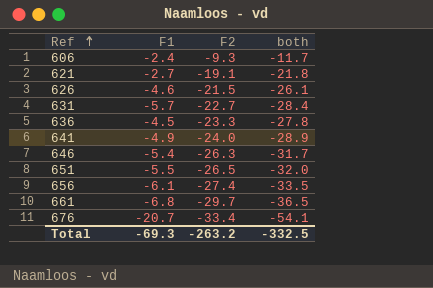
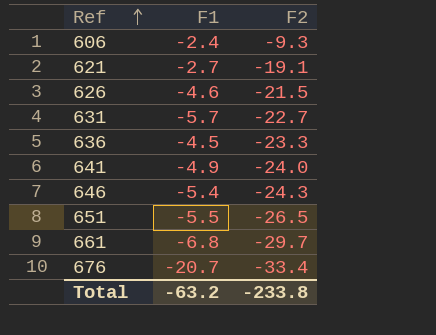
column both | formula: [F1] + [F2] -> none
row 656: -6.1 | -27.4 | -33.5 -> none
646 | F2: -26.3 -> -24.3
Total | F1: -69.3 -> -63.2
Total | F2: -263.2 -> -233.8

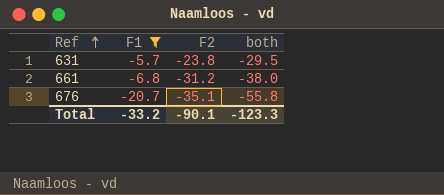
filter: none -> F1 <= -5.7
column both | formula: none -> [F1] + [F2]
631 | F2: -22.7 -> -23.8
661 | F2: -29.7 -> -31.2
676 | F2: -33.4 -> -35.1
Total | F1: -63.2 -> -33.2
Total | F2: -233.8 -> -90.1

